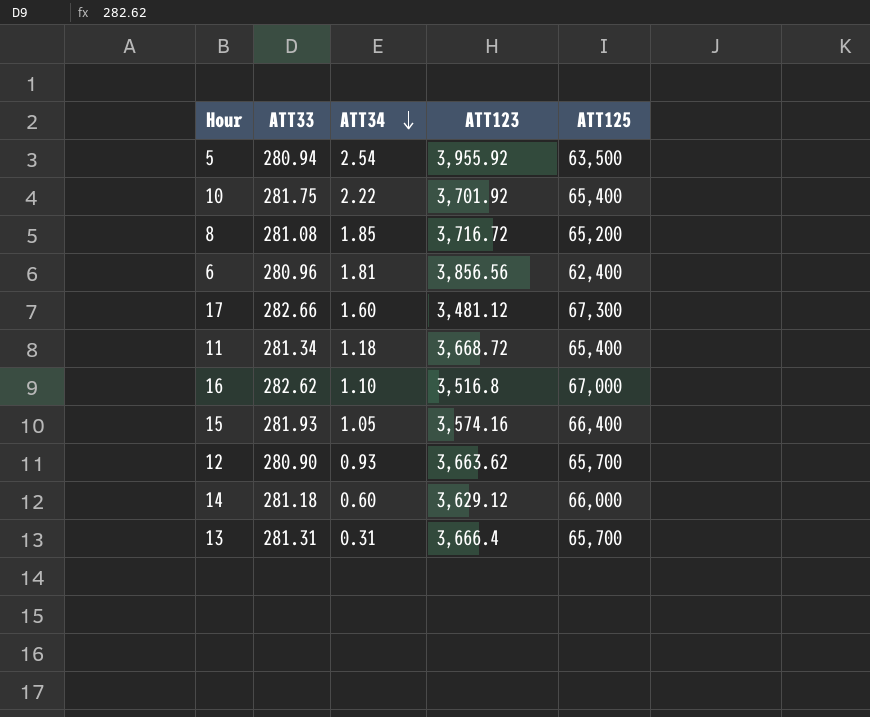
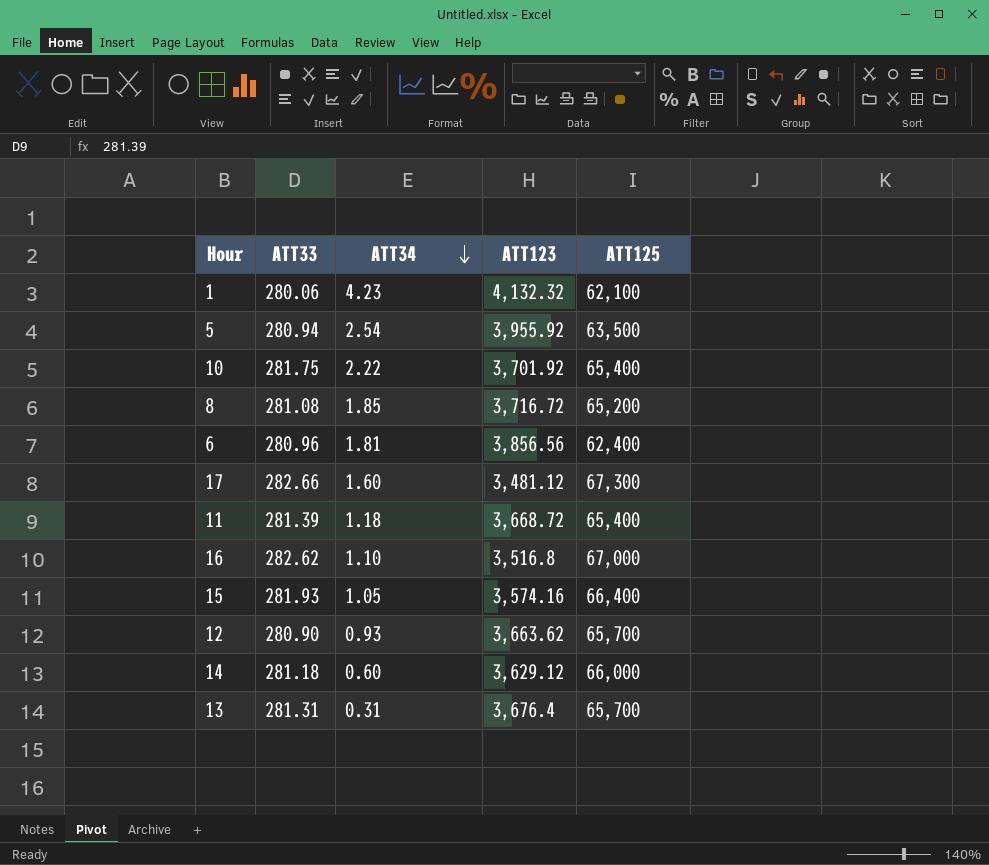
row 1: none -> 280.06 | 4.23 | 4,132.32 | 62,100
11 | ATT33: 281.34 -> 281.39
13 | ATT123: 3,666.4 -> 3,676.4

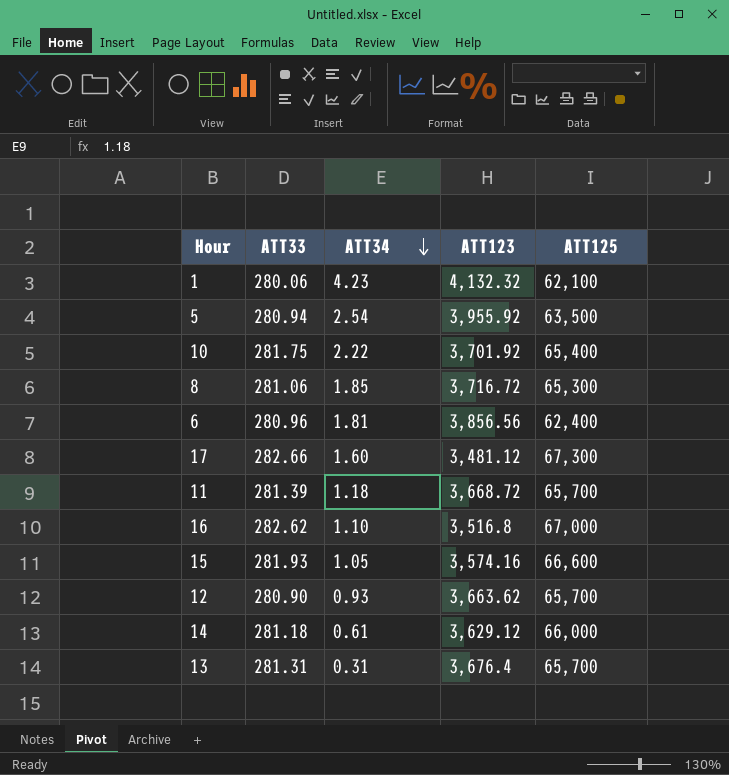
8 | ATT33: 281.08 -> 281.06
8 | ATT125: 65,200 -> 65,300
11 | ATT125: 65,400 -> 65,700
15 | ATT125: 66,400 -> 66,600
14 | ATT34: 0.60 -> 0.61

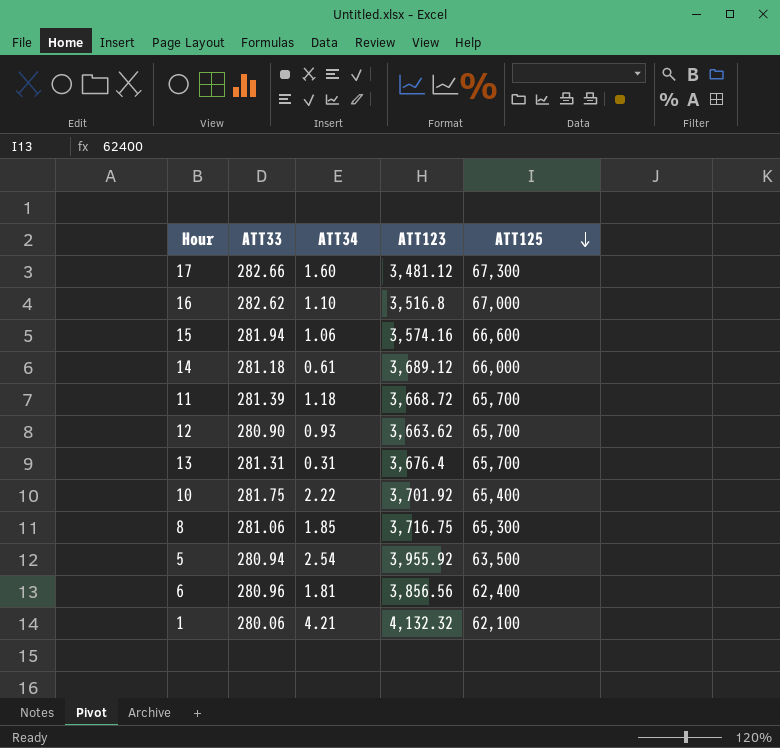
row order: ATT34 descending -> ATT125 descending
15 | ATT33: 281.93 -> 281.94
15 | ATT34: 1.05 -> 1.06
14 | ATT123: 3,629.12 -> 3,689.12
8 | ATT123: 3,716.72 -> 3,716.75
1 | ATT34: 4.23 -> 4.21

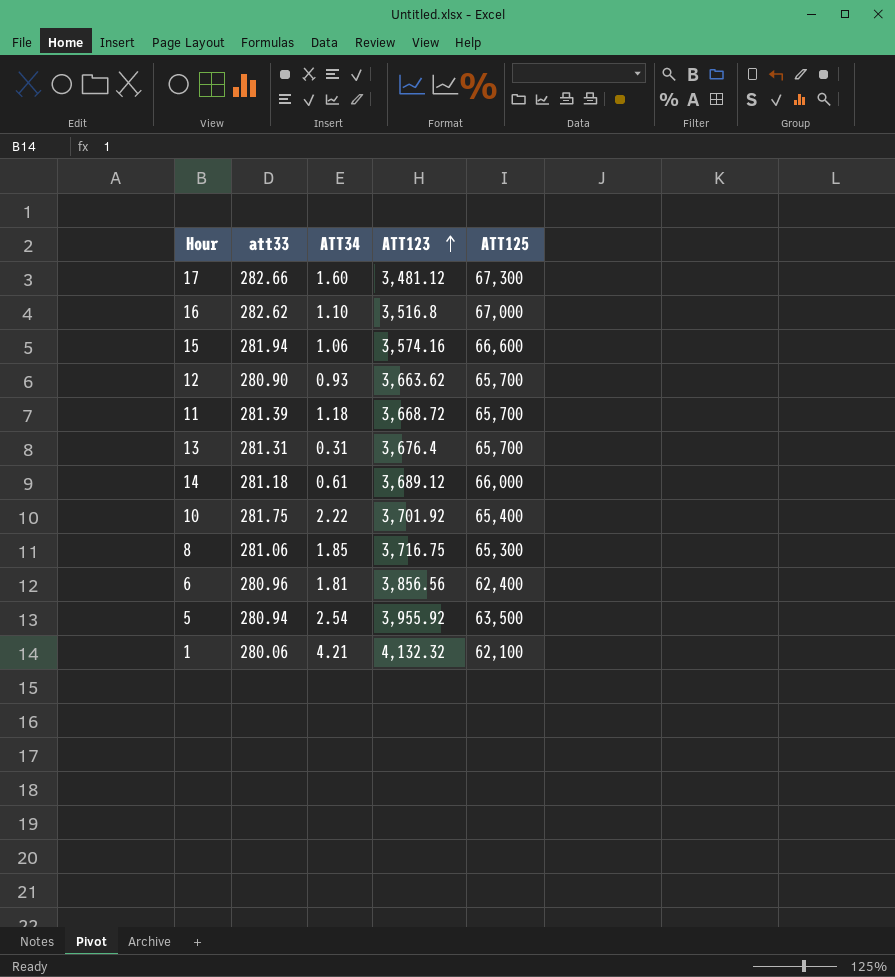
row order: ATT125 descending -> ATT123 ascending
column name: ATT33 -> att33

